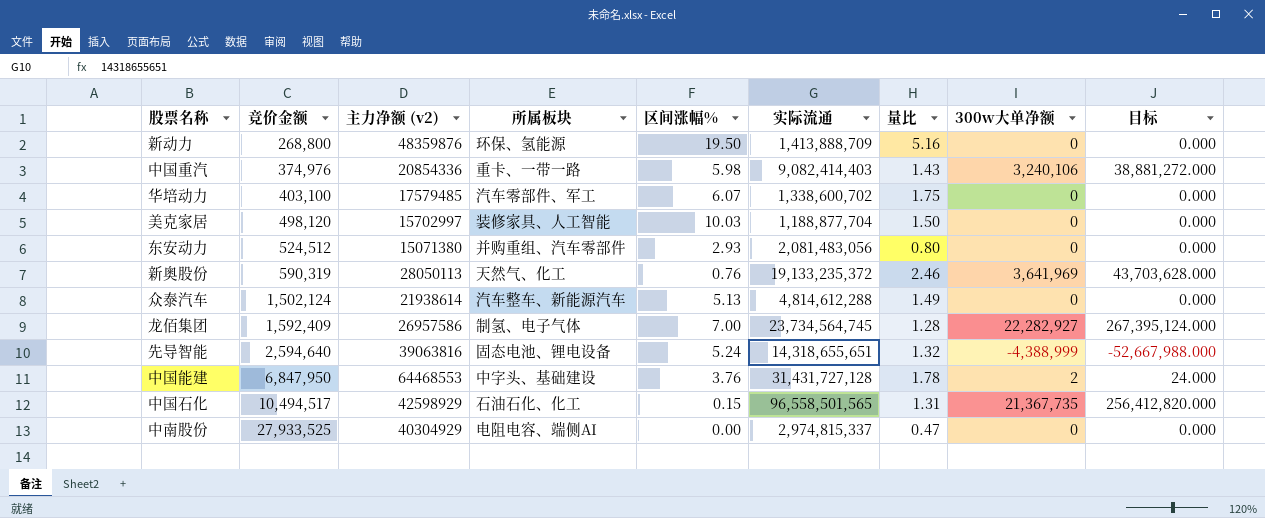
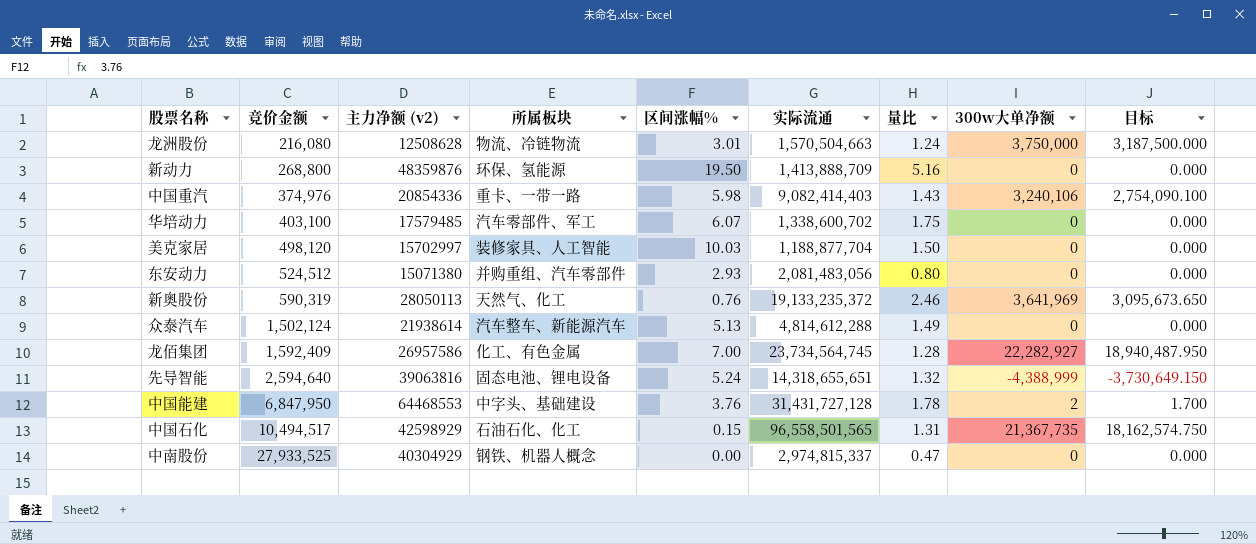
column 目标 | formula: [300w大单净额] * 12 -> [300w大单净额] * 0.85
row 龙洲股份: none -> 216,080 | 12508628 | 物流、冷链物流 | 3.01 | 1,570,504,663 | 1.24 | 3,750,000 | 3,187,500.000
龙佰集团 | 所属板块: 制氢、电子气体 -> 化工、有色金属
中南股份 | 所属板块: 电阻电容、端侧AI -> 钢铁、机器人概念

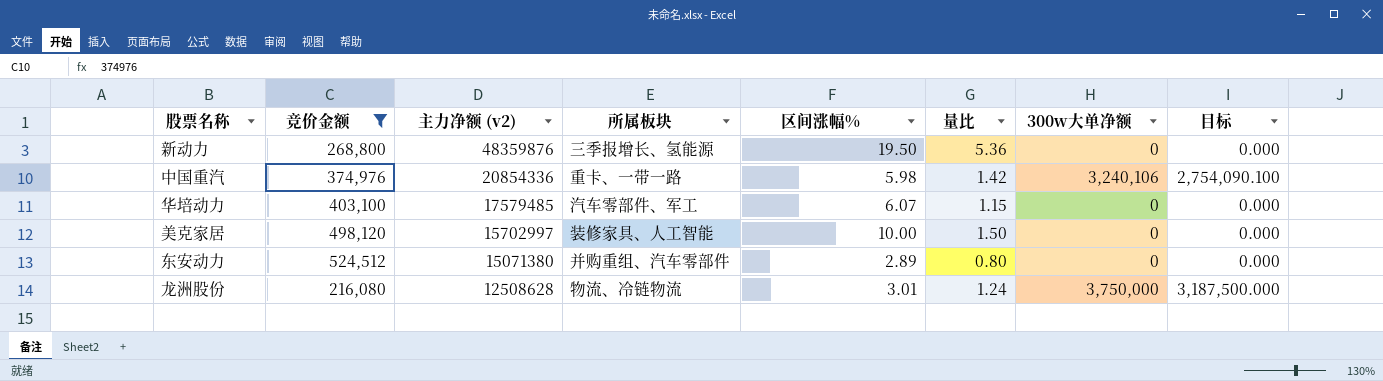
filter: none -> 竞价金额 <= 524,512
row order: 竞价金额 ascending -> 主力净额 (v2) descending
column 实际流通 | position: 6 -> none
新动力 | 所属板块: 环保、氢能源 -> 三季报增长、氢能源
新动力 | 量比: 5.16 -> 5.36
中国重汽 | 量比: 1.43 -> 1.42
华培动力 | 量比: 1.75 -> 1.15
美克家居 | 区间涨幅%: 10.03 -> 10.00
东安动力 | 区间涨幅%: 2.93 -> 2.89

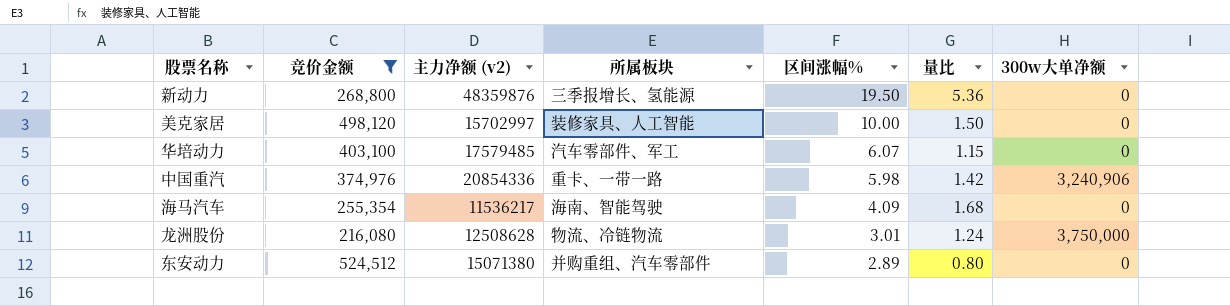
row order: 主力净额 (v2) descending -> 区间涨幅% descending
column 目标 | formula: [300w大单净额] * 0.85 -> none
中国重汽 | 300w大单净额: 3,240,106 -> 3,240,906
row 海马汽车: none -> 255,354 | 11536217 | 海南、智能驾驶 | 4.09 | 1.68 | 0

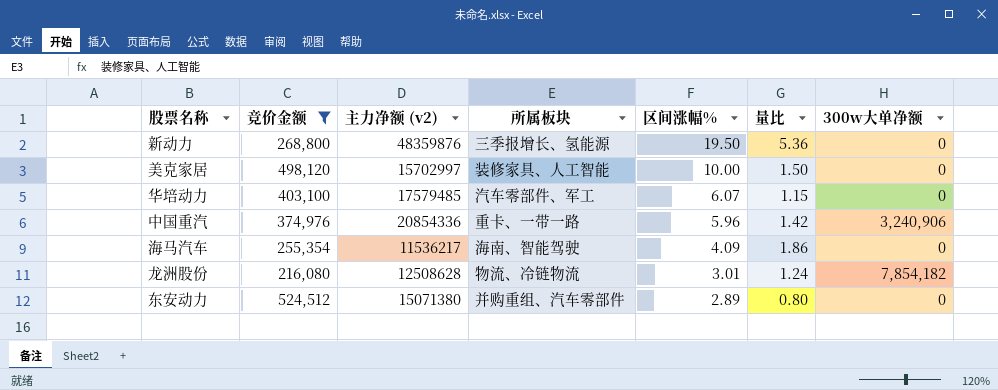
中国重汽 | 区间涨幅%: 5.98 -> 5.96
海马汽车 | 量比: 1.68 -> 1.86
龙洲股份 | 300w大单净额: 3,750,000 -> 7,854,182

